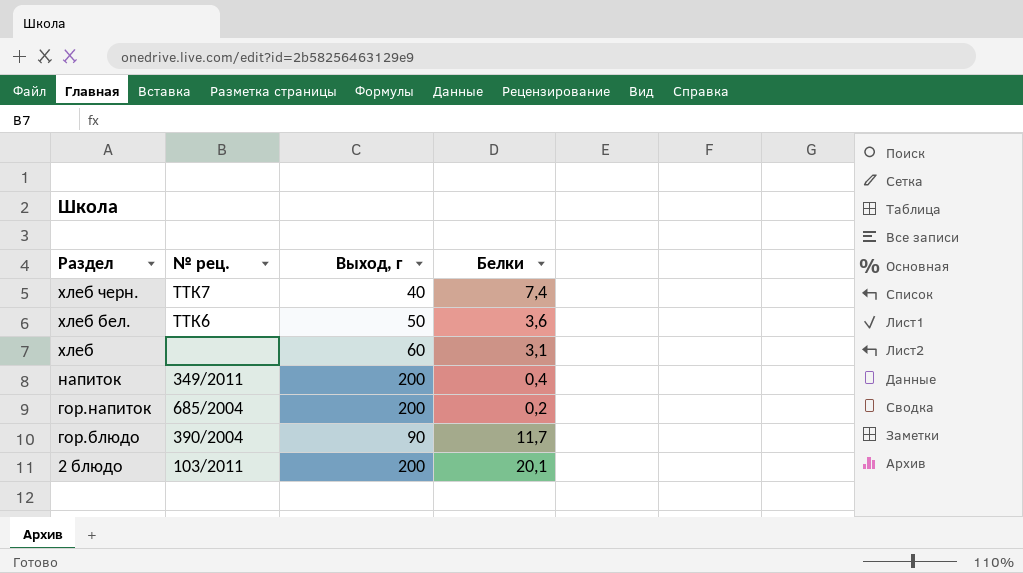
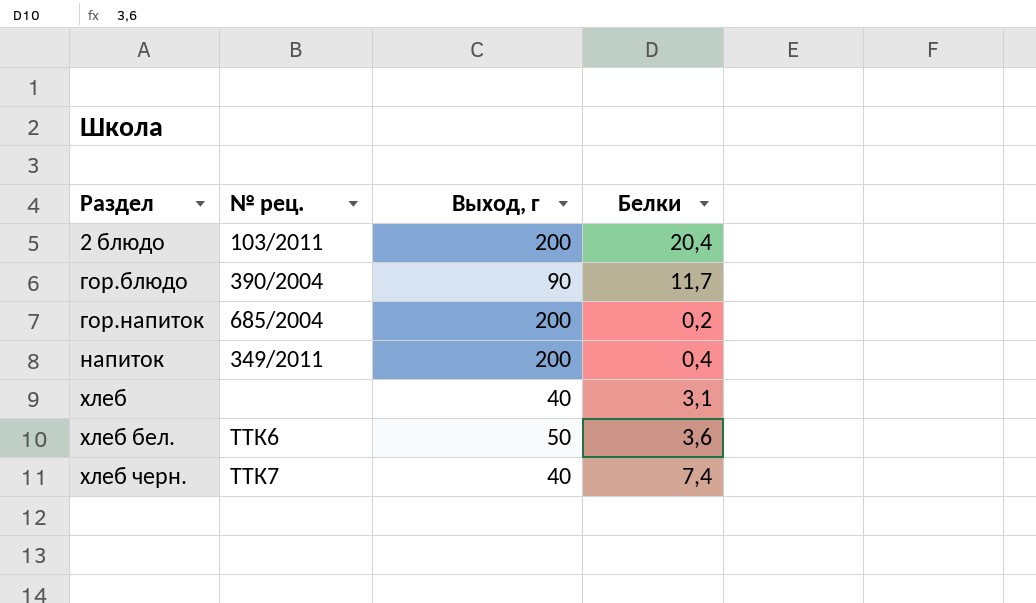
row order: Раздел descending -> Раздел ascending
2 блюдо | Белки: 20,1 -> 20,4
хлеб | Выход, г: 60 -> 40

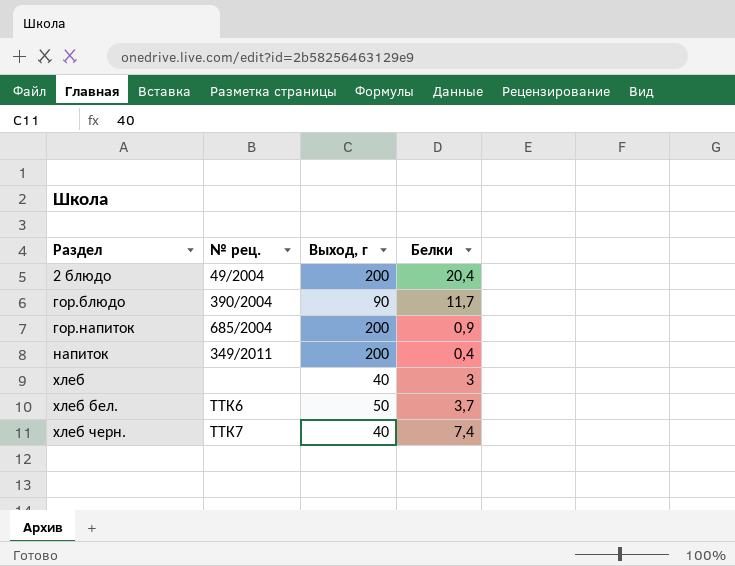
2 блюдо | № рец.: 103/2011 -> 49/2004
гор.напиток | Белки: 0,2 -> 0,9
хлеб | Белки: 3,1 -> 3
хлеб бел. | Белки: 3,6 -> 3,7

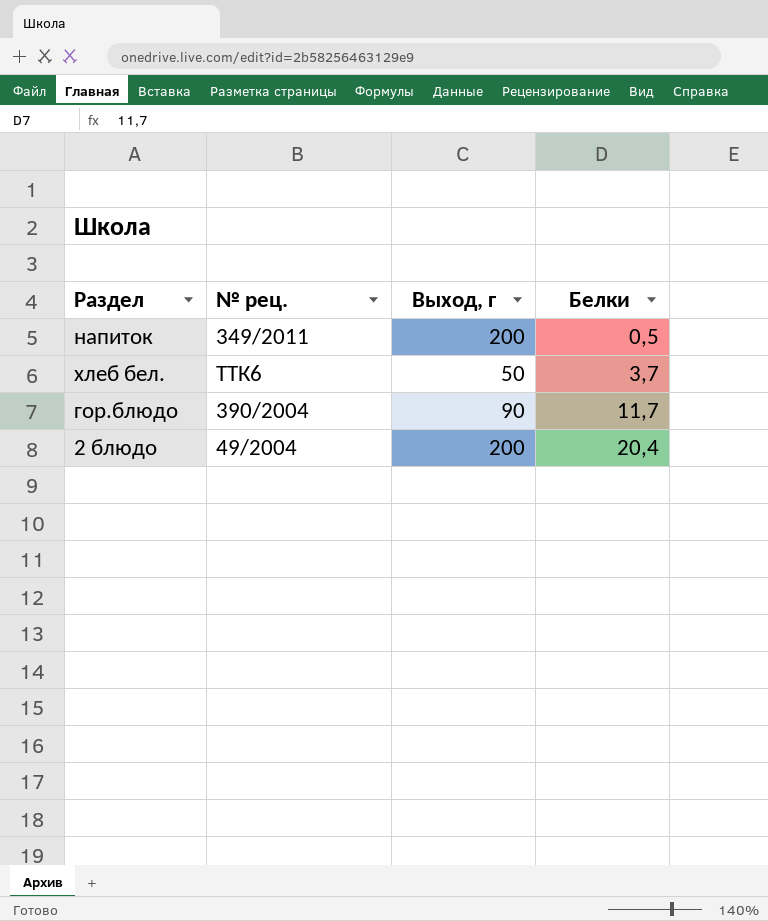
row order: Раздел ascending -> Белки ascending
row гор.напиток: 685/2004 | 200 | 0,9 -> none
row хлеб: none | 40 | 3 -> none
row хлеб черн.: ТТК7 | 40 | 7,4 -> none
напиток | Белки: 0,4 -> 0,5

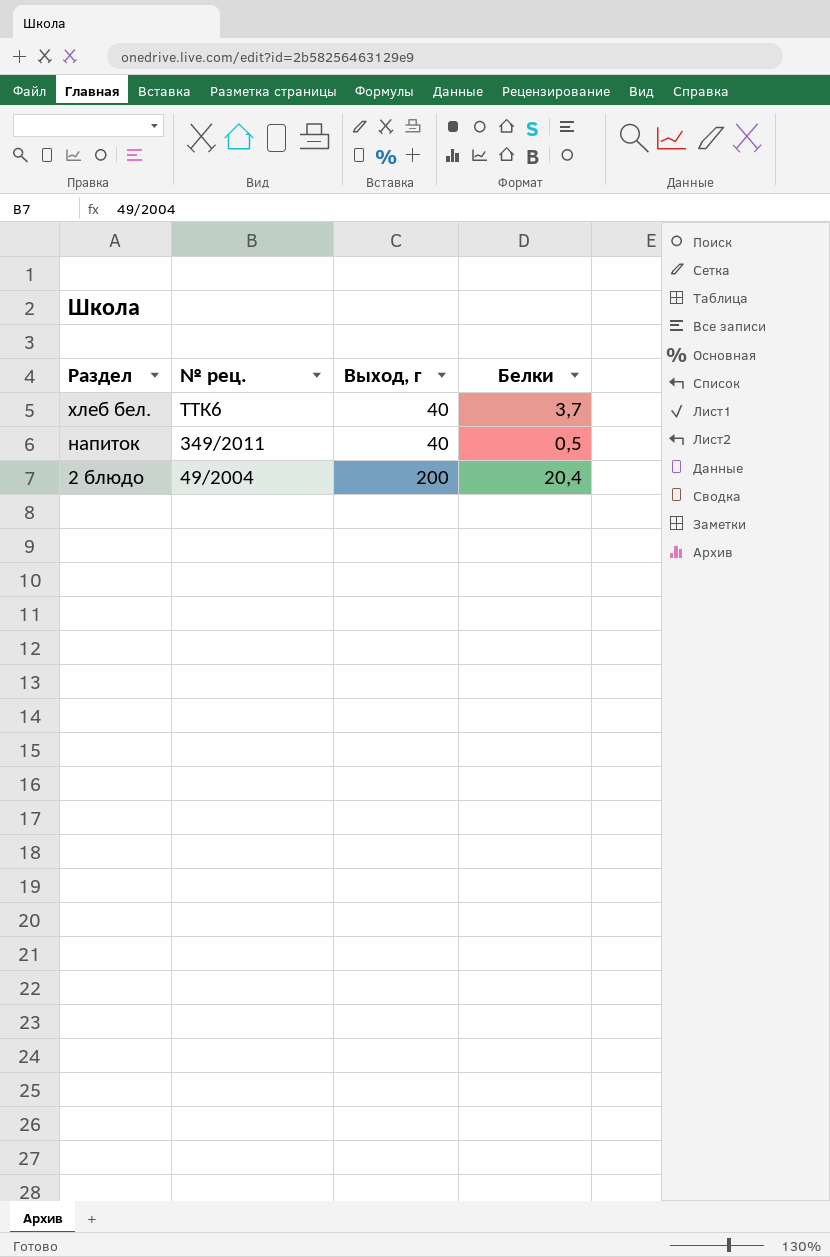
row order: Белки ascending -> Раздел descending
row гор.блюдо: 390/2004 | 90 | 11,7 -> none
хлеб бел. | Выход, г: 50 -> 40
напиток | Выход, г: 200 -> 40

